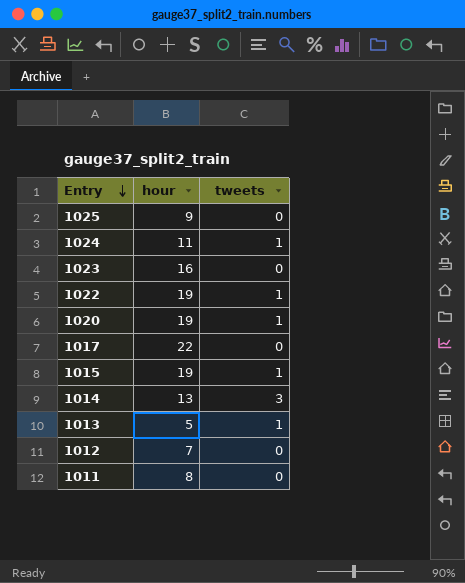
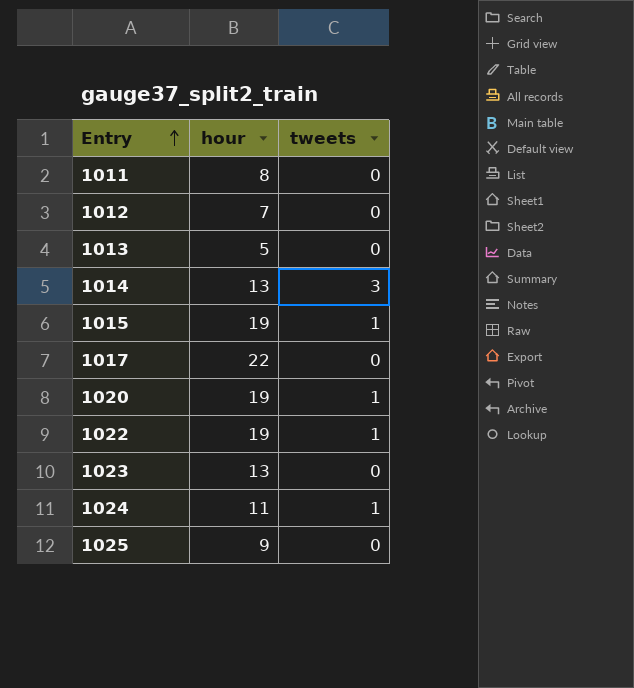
row order: Entry descending -> Entry ascending
1013 | tweets: 1 -> 0
1023 | hour: 16 -> 13

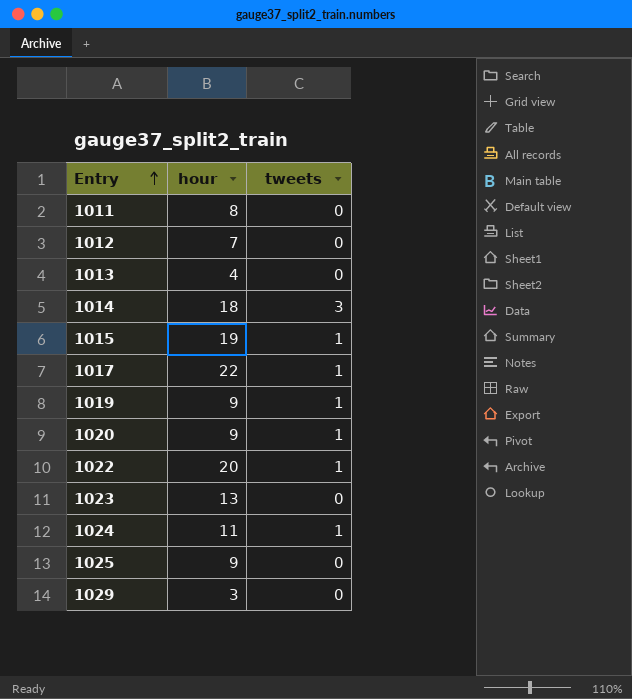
1013 | hour: 5 -> 4
1014 | hour: 13 -> 18
1017 | tweets: 0 -> 1
row 1019: none -> 9 | 1
1020 | hour: 19 -> 9
1022 | hour: 19 -> 20
row 1029: none -> 3 | 0

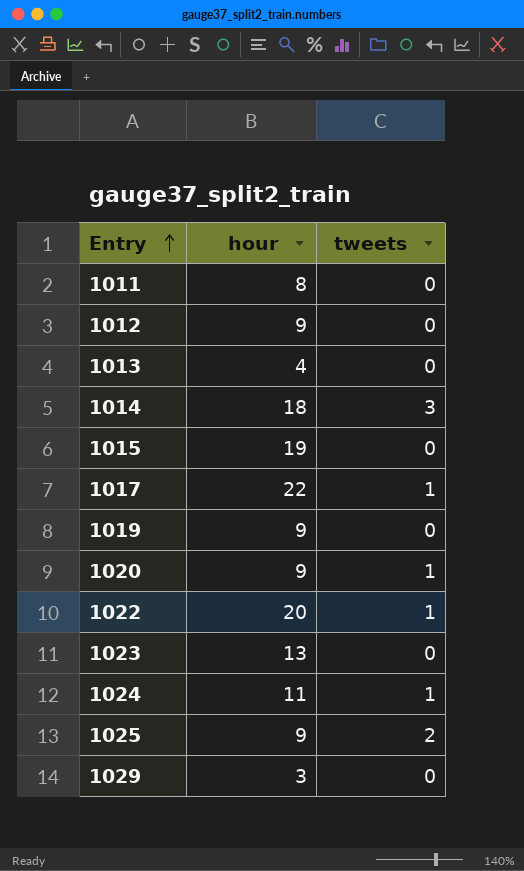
1012 | hour: 7 -> 9
1015 | tweets: 1 -> 0
1019 | tweets: 1 -> 0
1025 | tweets: 0 -> 2

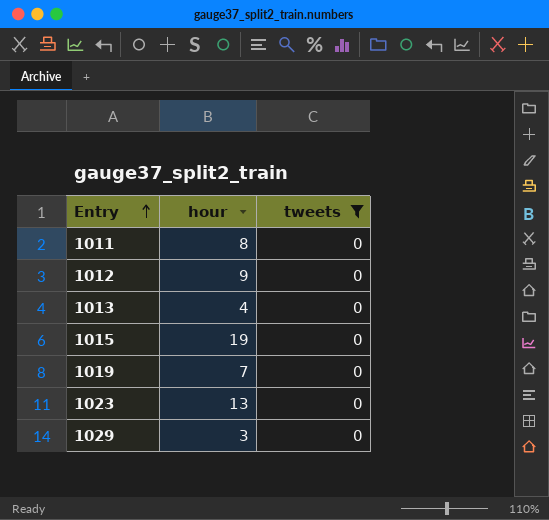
filter: none -> tweets = 0
1019 | hour: 9 -> 7

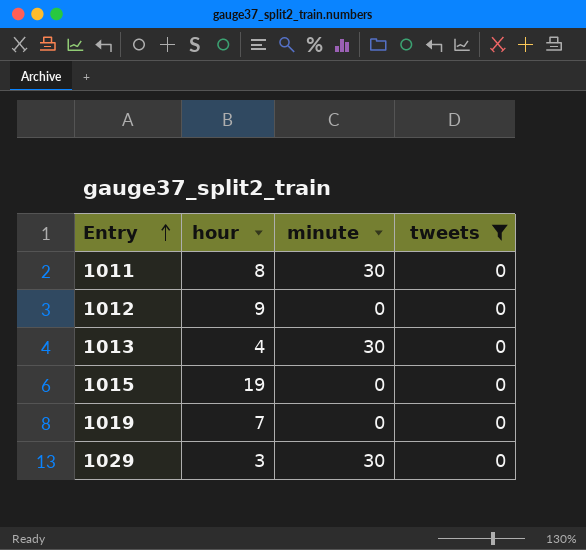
column minute | position: none -> 3
row 1023: 13 | 0 -> none

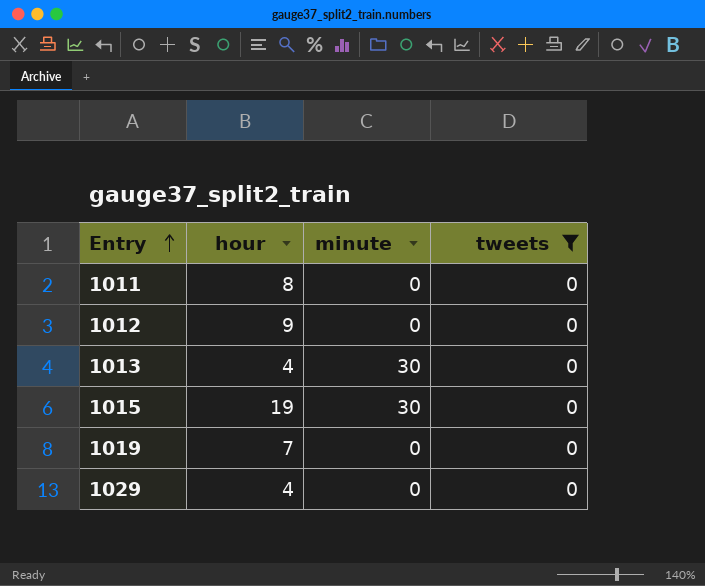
1011 | minute: 30 -> 0
1015 | minute: 0 -> 30
1029 | hour: 3 -> 4
1029 | minute: 30 -> 0

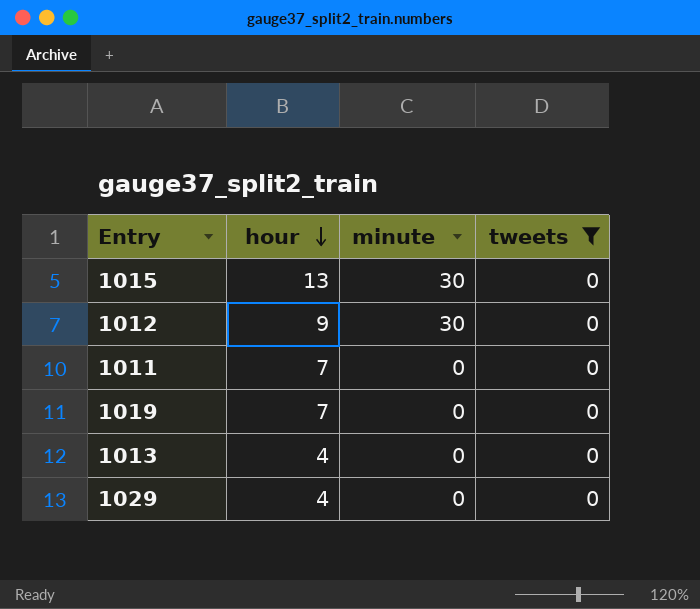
row order: Entry ascending -> hour descending
1015 | hour: 19 -> 13
1012 | minute: 0 -> 30
1011 | hour: 8 -> 7
1013 | minute: 30 -> 0

